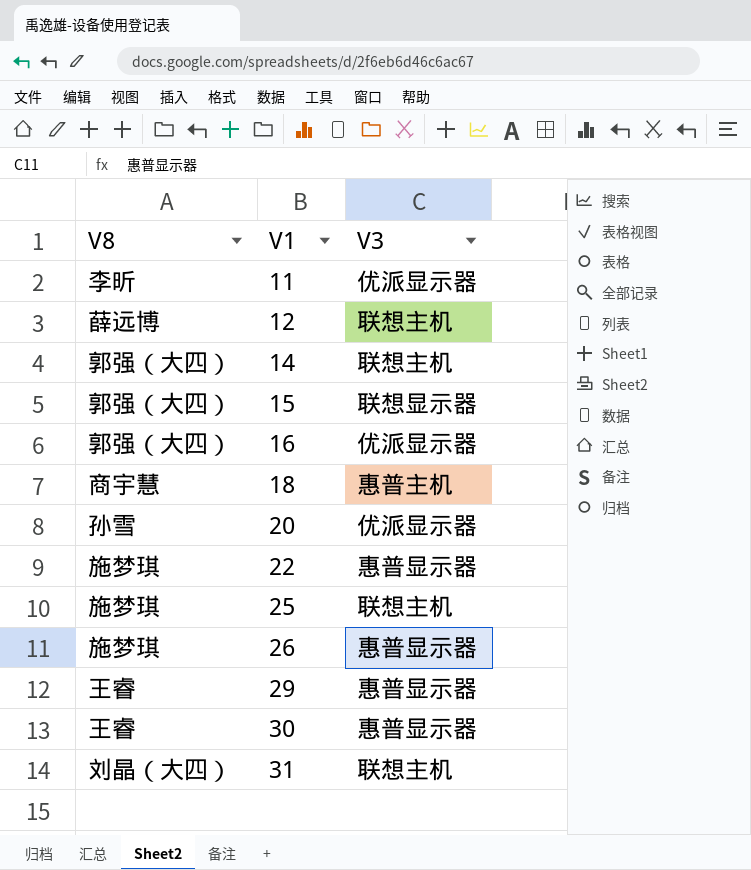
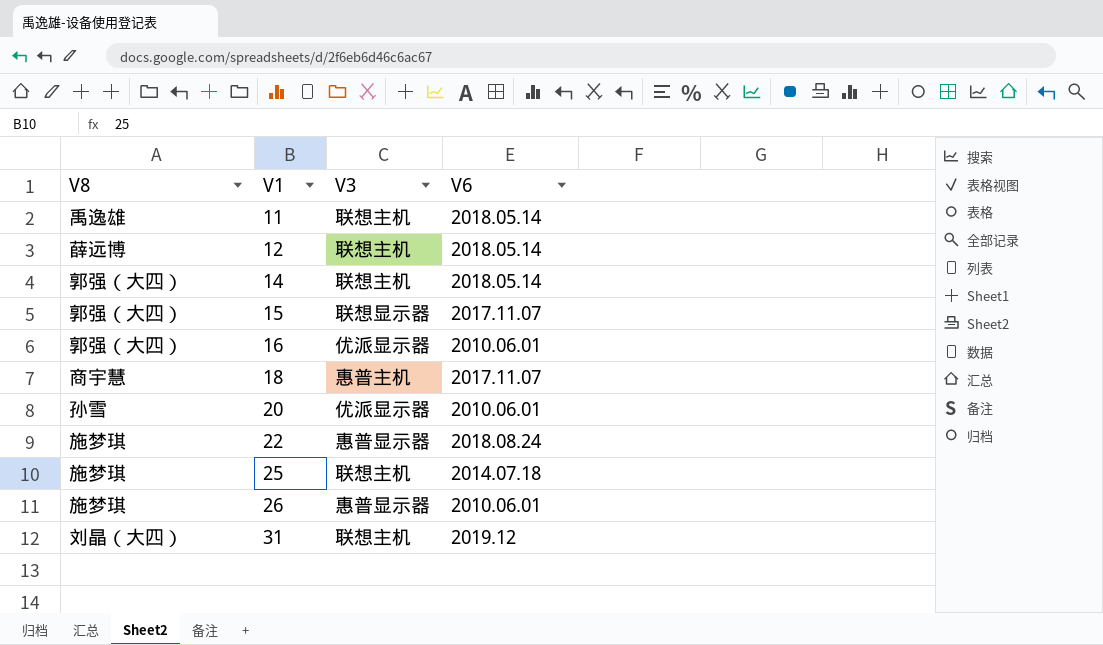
column V6 | position: none -> 4
row 29: 王睿 | 惠普显示器 -> none
row 30: 王睿 | 惠普显示器 -> none
11 | V8: 李昕 -> 禹逸雄
11 | V3: 优派显示器 -> 联想主机

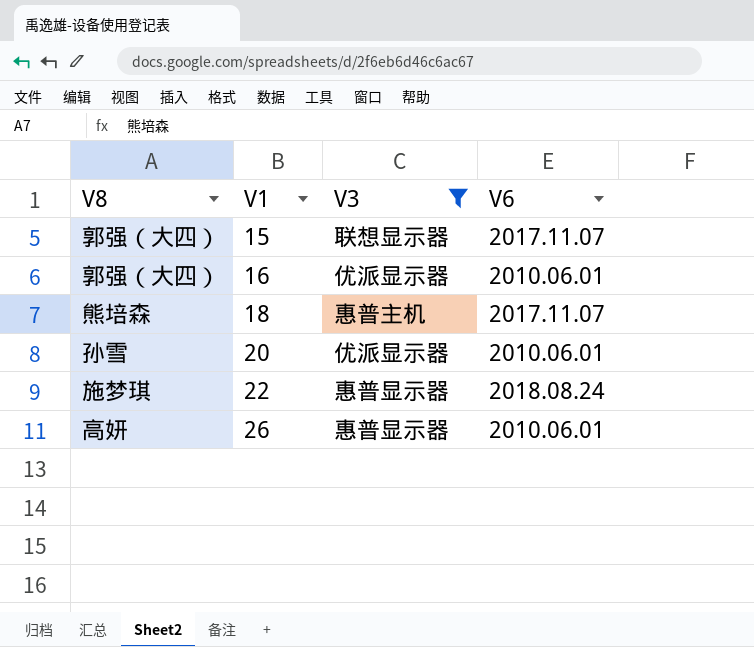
filter: none -> V3 != 联想主机
18 | V8: 商宇慧 -> 熊培森
26 | V8: 施梦琪 -> 高妍

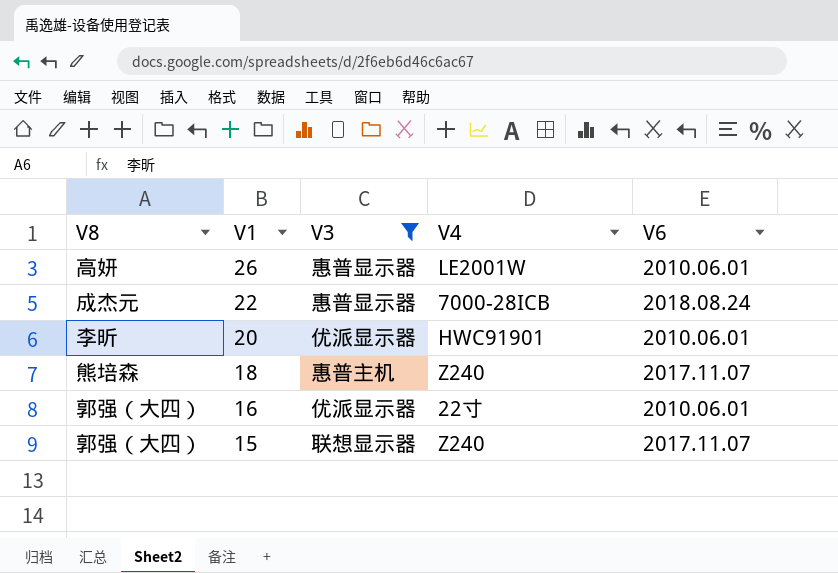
row order: V1 ascending -> V1 descending
column V4 | position: none -> 4
22 | V8: 施梦琪 -> 成杰元
20 | V8: 孙雪 -> 李昕

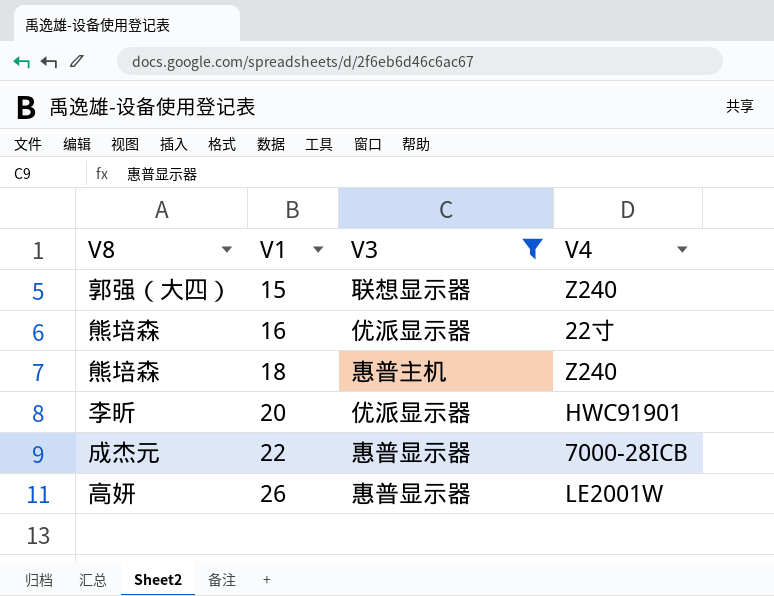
row order: V1 descending -> V1 ascending
column V6 | position: 5 -> none
16 | V8: 郭强（大四） -> 熊培森

